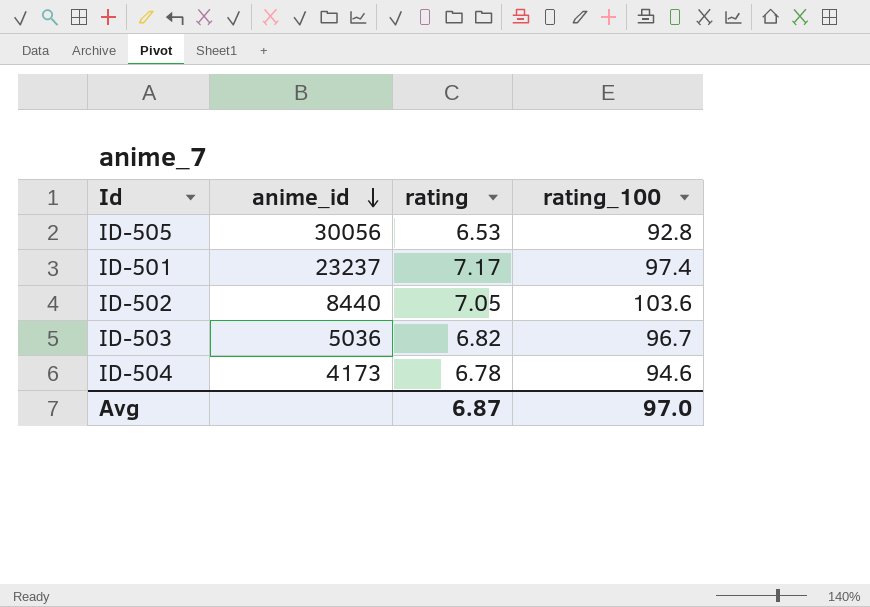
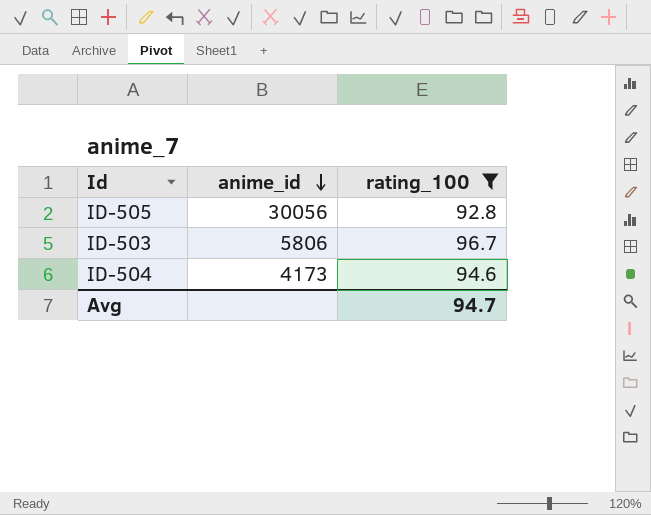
filter: none -> rating_100 <= 96.7
column rating | position: 3 -> none
ID-503 | anime_id: 5036 -> 5806
Avg | rating_100: 97.0 -> 94.7

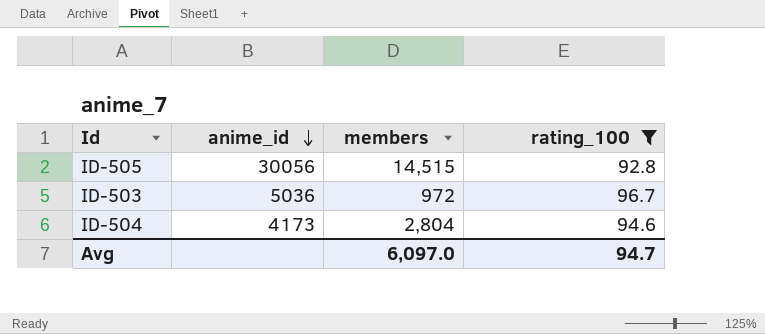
column members | position: none -> 3
ID-503 | anime_id: 5806 -> 5036

